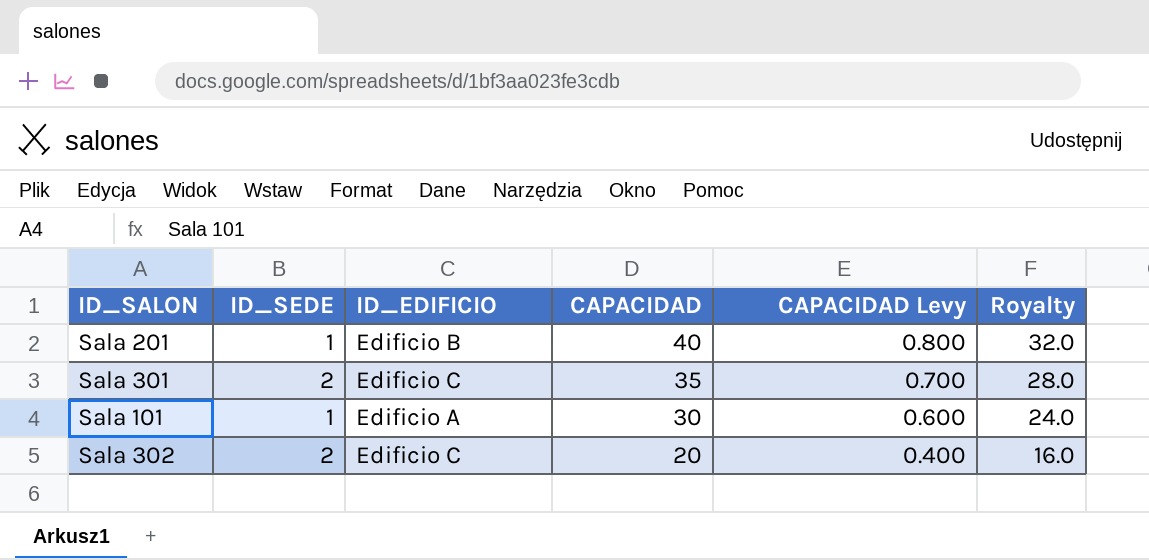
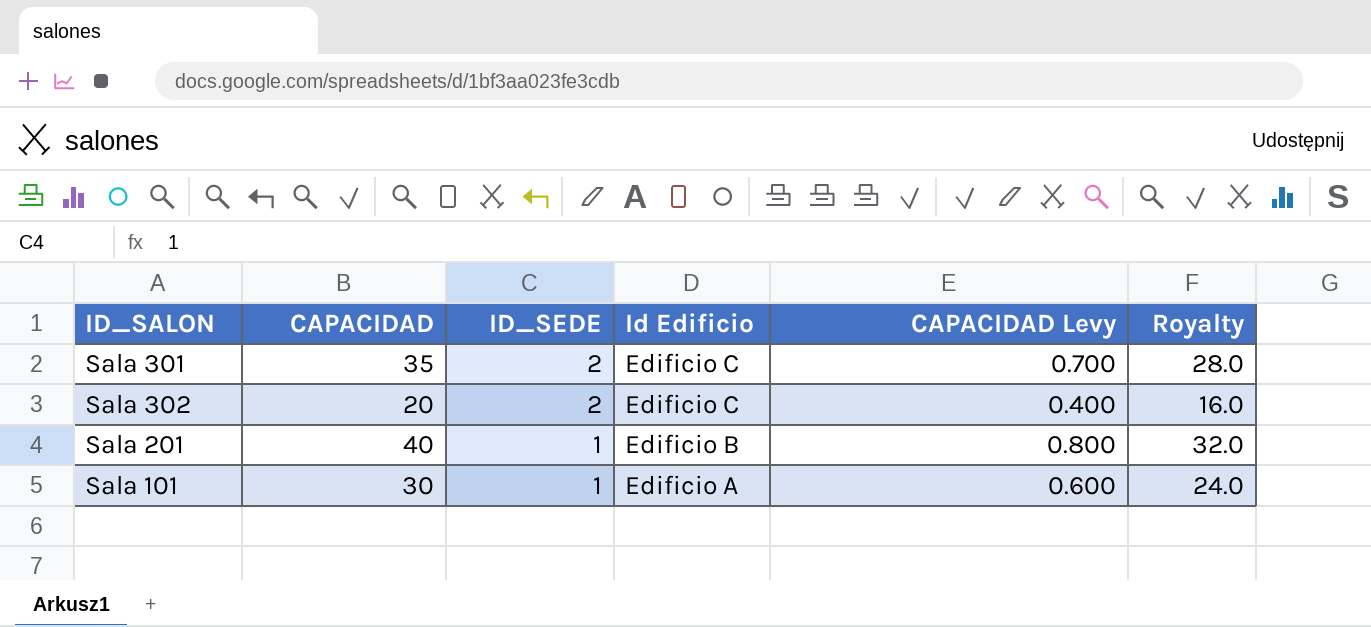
row order: CAPACIDAD descending -> ID_SEDE descending
column CAPACIDAD | position: 4 -> 2
column name: ID_EDIFICIO -> Id Edificio

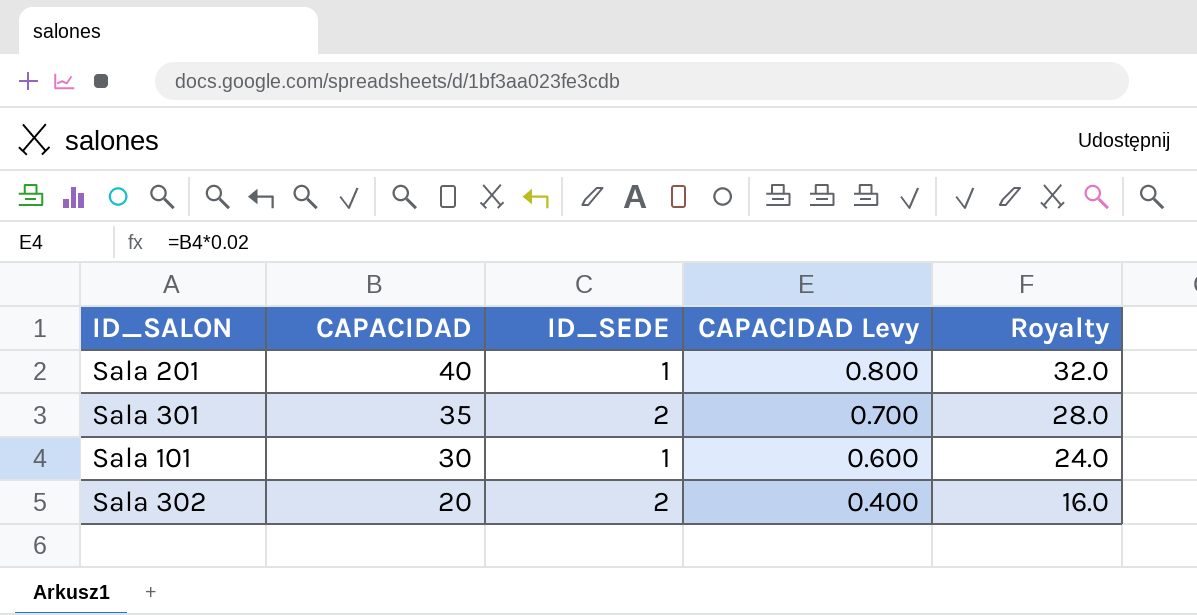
row order: ID_SEDE descending -> CAPACIDAD descending
column Id Edificio | position: 4 -> none

